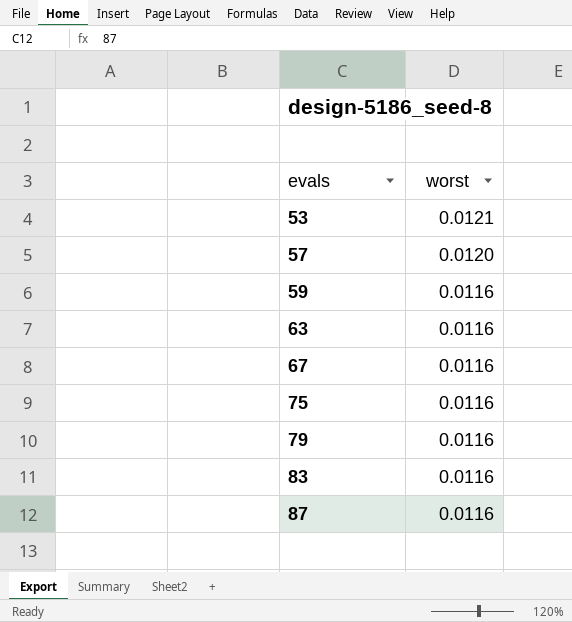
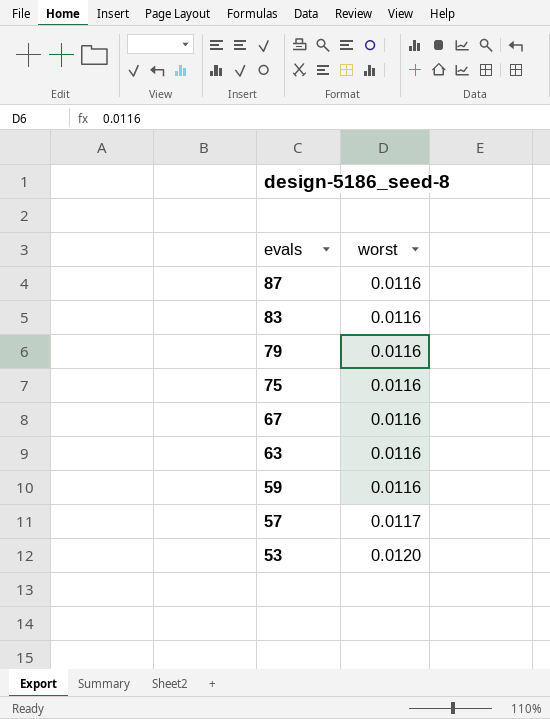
row order: evals ascending -> evals descending
57 | worst: 0.0120 -> 0.0117
53 | worst: 0.0121 -> 0.0120

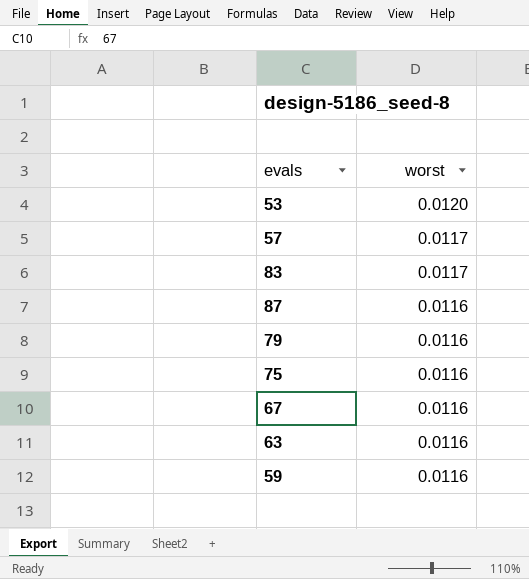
row order: evals descending -> worst descending
83 | worst: 0.0116 -> 0.0117

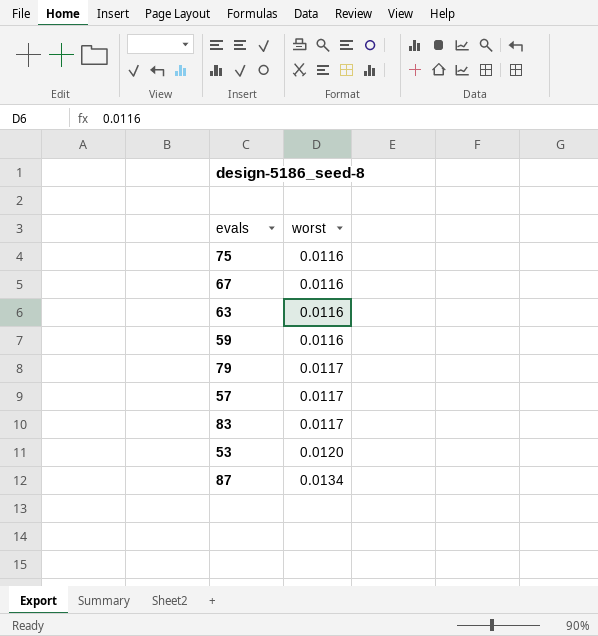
row order: worst descending -> worst ascending
79 | worst: 0.0116 -> 0.0117
87 | worst: 0.0116 -> 0.0134

